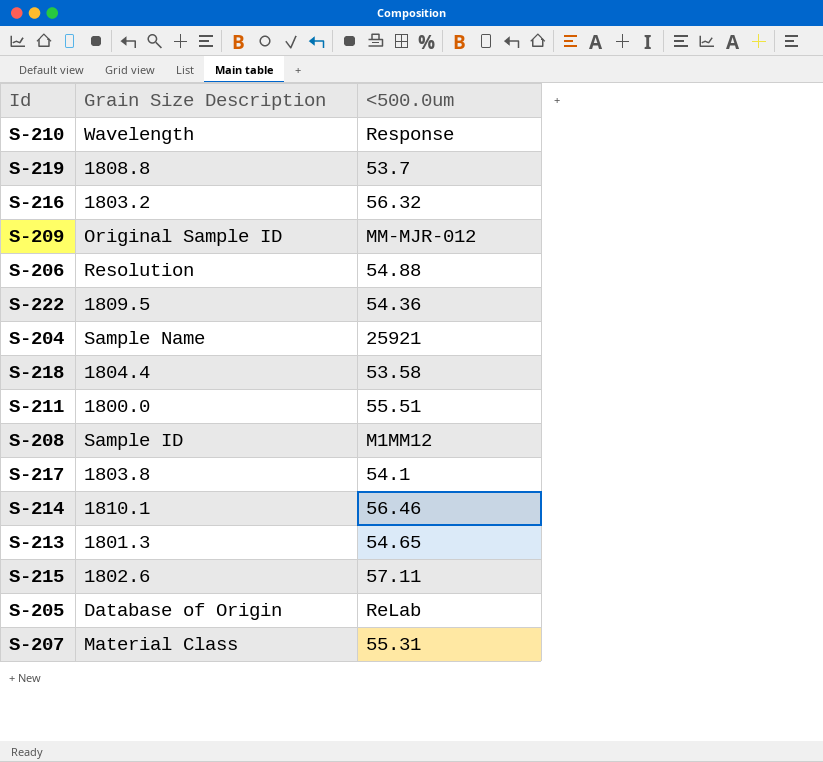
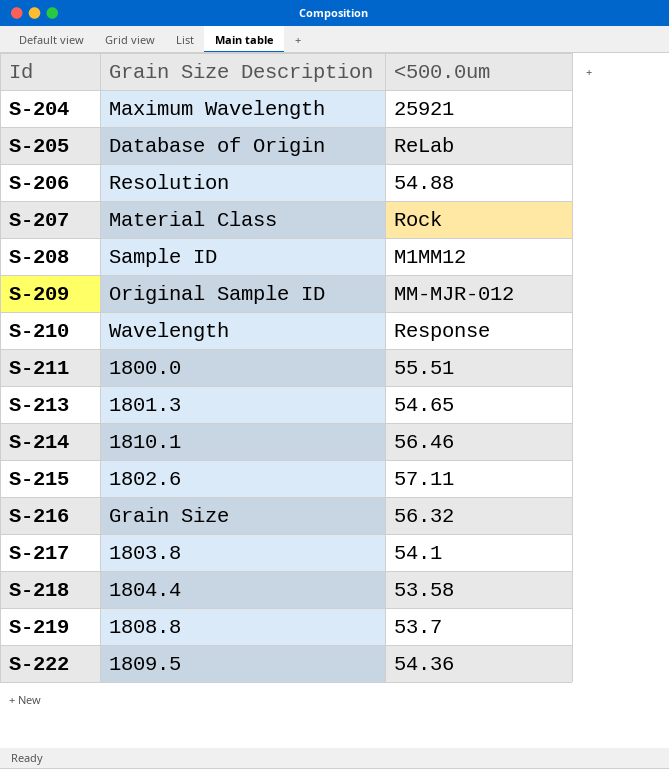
row order: none -> Id ascending
S-204 | Grain Size Description: Sample Name -> Maximum Wavelength
S-207 | <500.0um: 55.31 -> Rock
S-216 | Grain Size Description: 1803.2 -> Grain Size

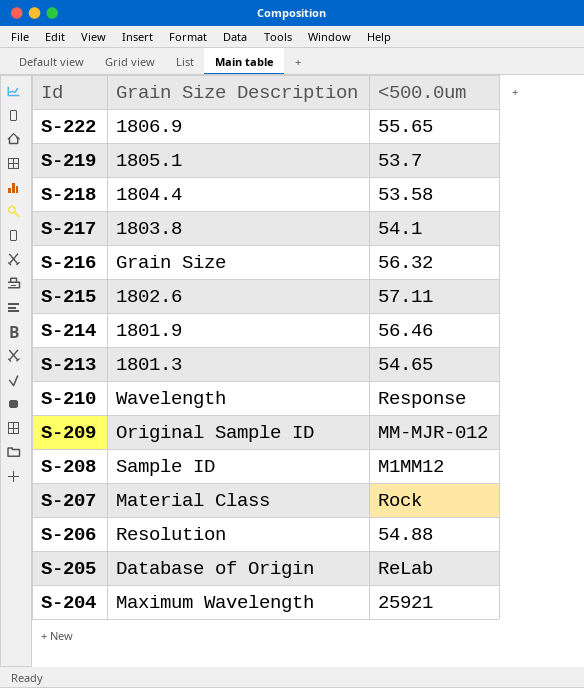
row order: Id ascending -> Id descending
row S-211: 1800.0 | 55.51 -> none
S-222 | Grain Size Description: 1809.5 -> 1806.9
S-222 | <500.0um: 54.36 -> 55.65
S-219 | Grain Size Description: 1808.8 -> 1805.1
S-214 | Grain Size Description: 1810.1 -> 1801.9

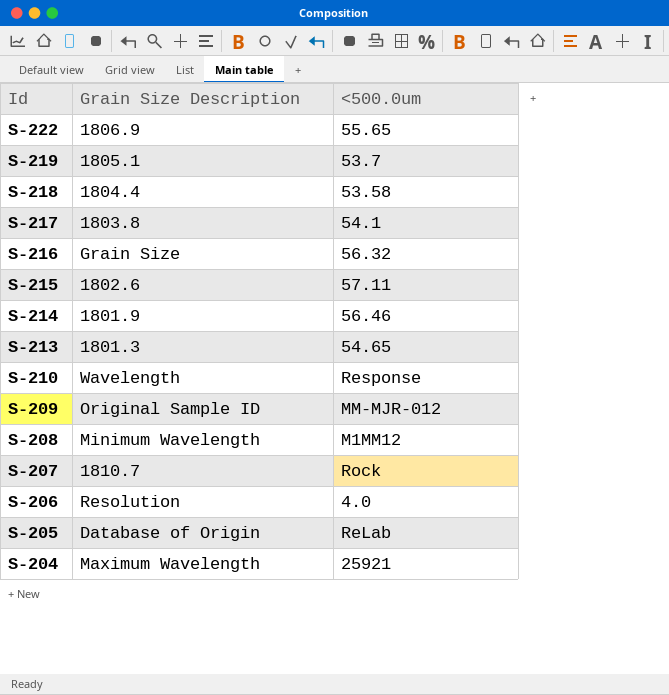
S-208 | Grain Size Description: Sample ID -> Minimum Wavelength
S-207 | Grain Size Description: Material Class -> 1810.7
S-206 | <500.0um: 54.88 -> 4.0

